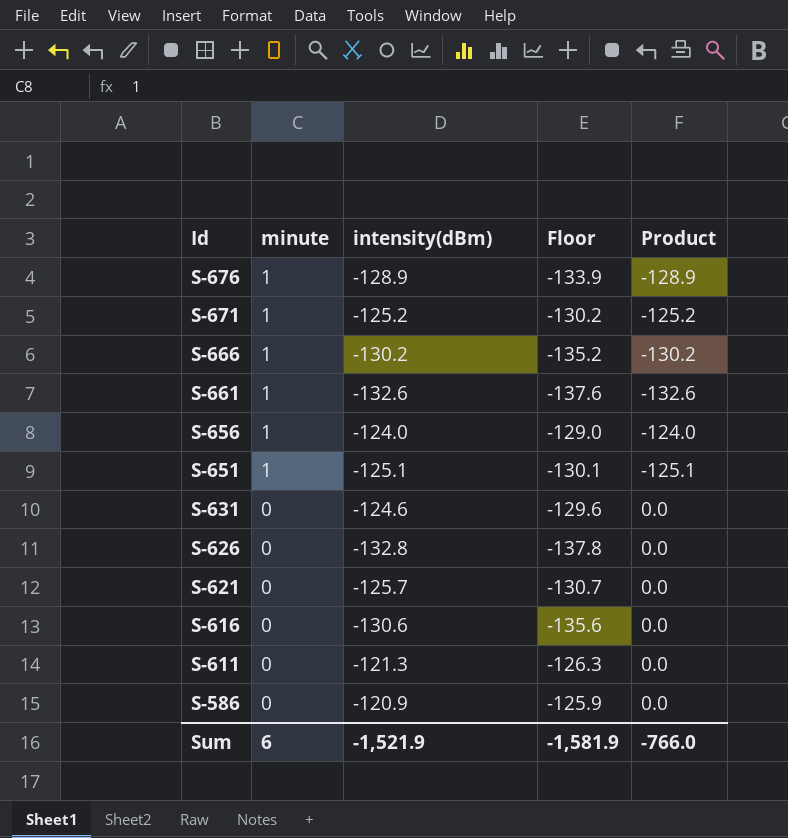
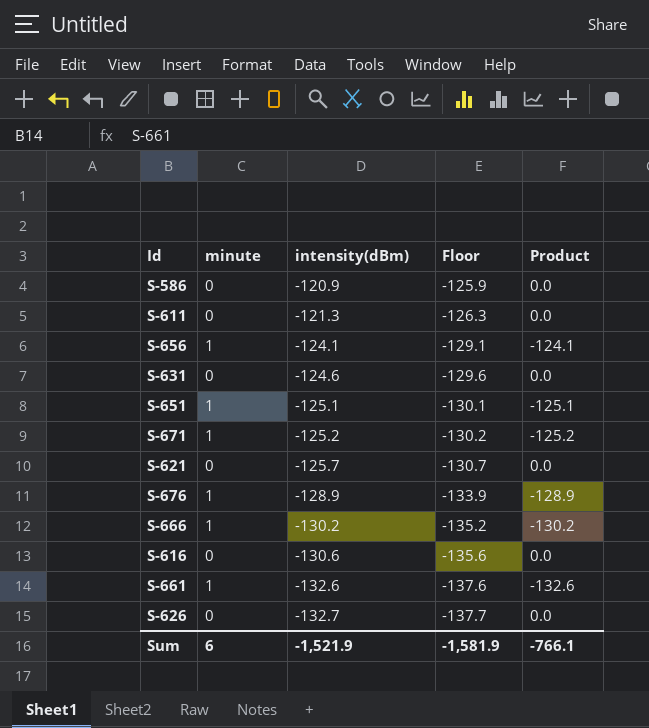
row order: Id descending -> intensity(dBm) descending
S-656 | intensity(dBm): -124.0 -> -124.1
S-656 | Floor: -129.0 -> -129.1
S-656 | Product: -124.0 -> -124.1
S-626 | intensity(dBm): -132.8 -> -132.7
S-626 | Floor: -137.8 -> -137.7
Sum | Product: -766.0 -> -766.1

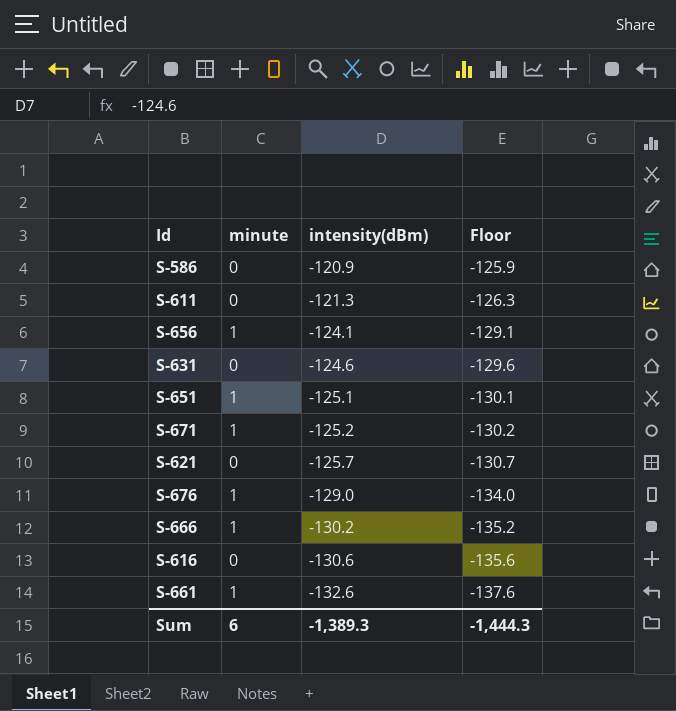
column Product | formula: [minute] * [intensity(dBm)] -> none
row S-626: 0 | -132.7 | -137.7 | 0.0 -> none
S-676 | intensity(dBm): -128.9 -> -129.0
S-676 | Floor: -133.9 -> -134.0
Sum | intensity(dBm): -1,521.9 -> -1,389.3
Sum | Floor: -1,581.9 -> -1,444.3

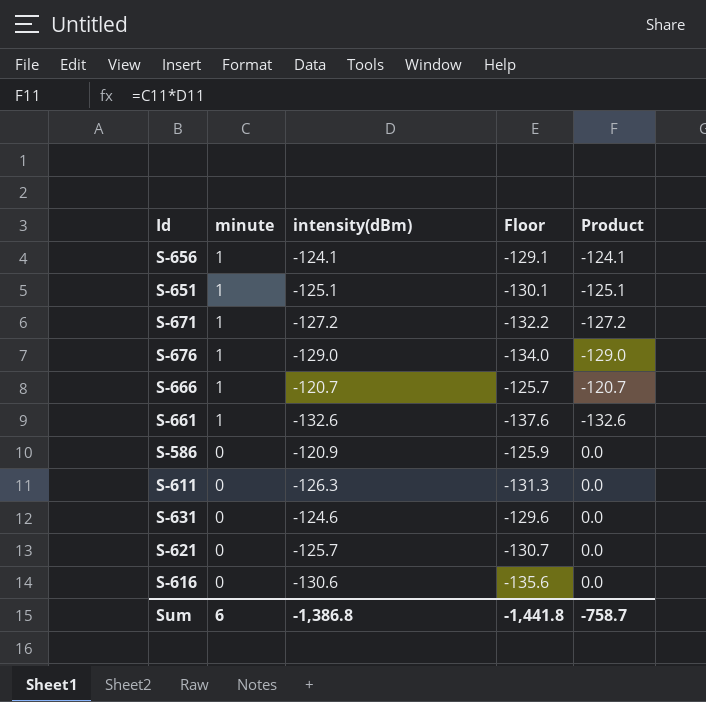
row order: intensity(dBm) descending -> minute descending
column Product | formula: none -> [minute] * [intensity(dBm)]
S-671 | intensity(dBm): -125.2 -> -127.2
S-671 | Floor: -130.2 -> -132.2
S-666 | intensity(dBm): -130.2 -> -120.7
S-666 | Floor: -135.2 -> -125.7
S-611 | intensity(dBm): -121.3 -> -126.3
S-611 | Floor: -126.3 -> -131.3
Sum | intensity(dBm): -1,389.3 -> -1,386.8
Sum | Floor: -1,444.3 -> -1,441.8

